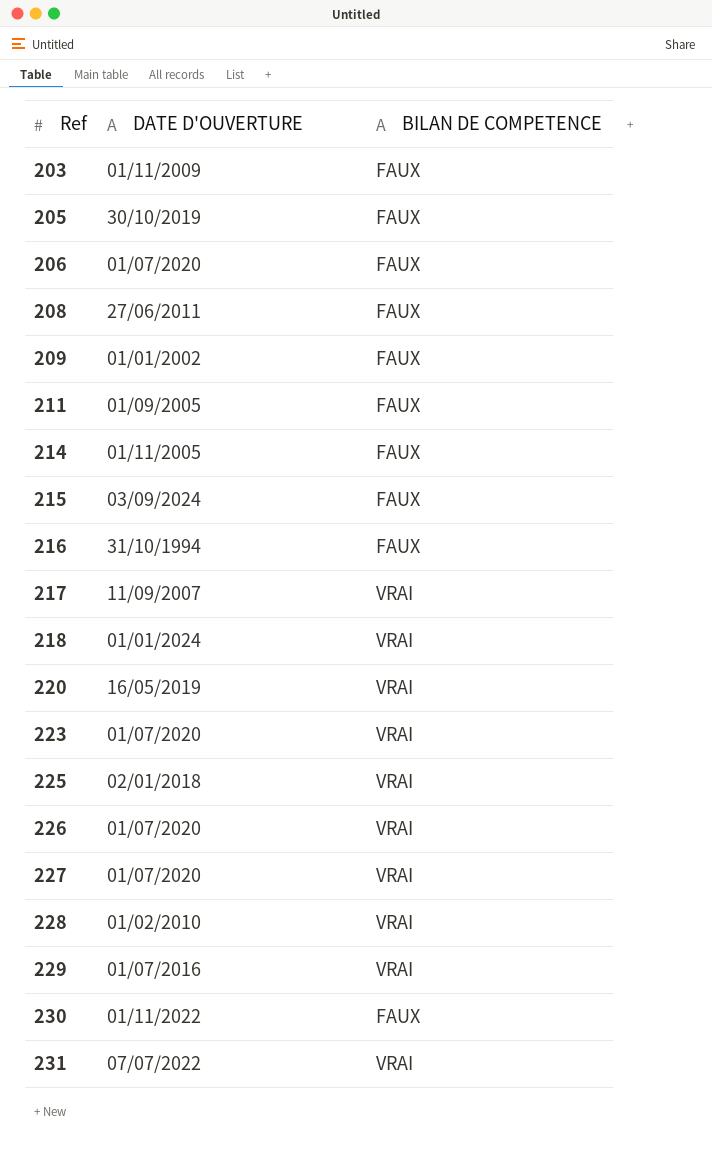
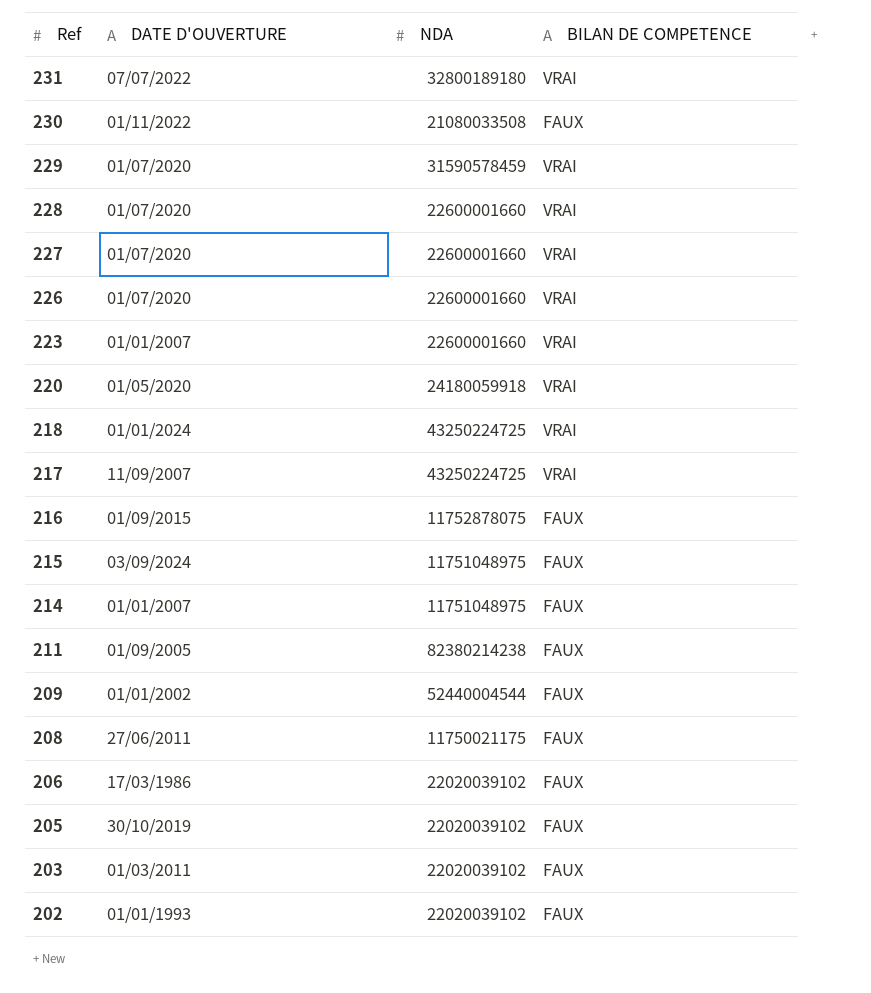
row order: Ref ascending -> Ref descending
column NDA | position: none -> 3
row 225: 02/01/2018 | VRAI -> none
229 | DATE D'OUVERTURE: 01/07/2016 -> 01/07/2020
228 | DATE D'OUVERTURE: 01/02/2010 -> 01/07/2020
223 | DATE D'OUVERTURE: 01/07/2020 -> 01/01/2007
220 | DATE D'OUVERTURE: 16/05/2019 -> 01/05/2020
216 | DATE D'OUVERTURE: 31/10/1994 -> 01/09/2015
214 | DATE D'OUVERTURE: 01/11/2005 -> 01/01/2007
206 | DATE D'OUVERTURE: 01/07/2020 -> 17/03/1986
203 | DATE D'OUVERTURE: 01/11/2009 -> 01/03/2011
row 202: none -> 01/01/1993 | 22020039102 | FAUX

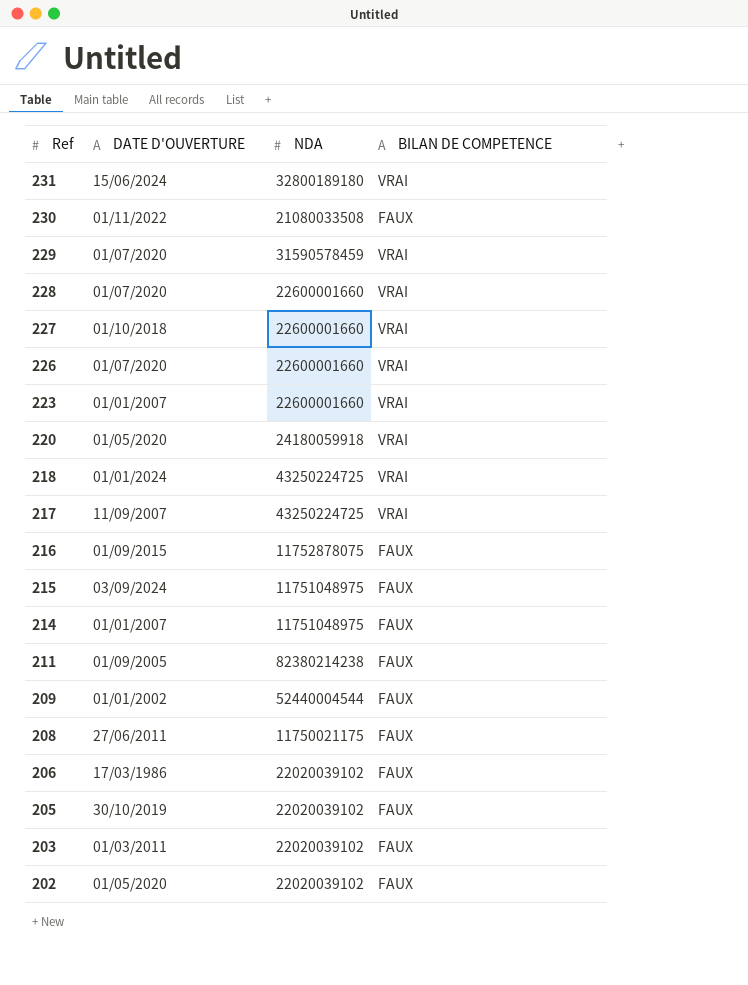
231 | DATE D'OUVERTURE: 07/07/2022 -> 15/06/2024
227 | DATE D'OUVERTURE: 01/07/2020 -> 01/10/2018
202 | DATE D'OUVERTURE: 01/01/1993 -> 01/05/2020

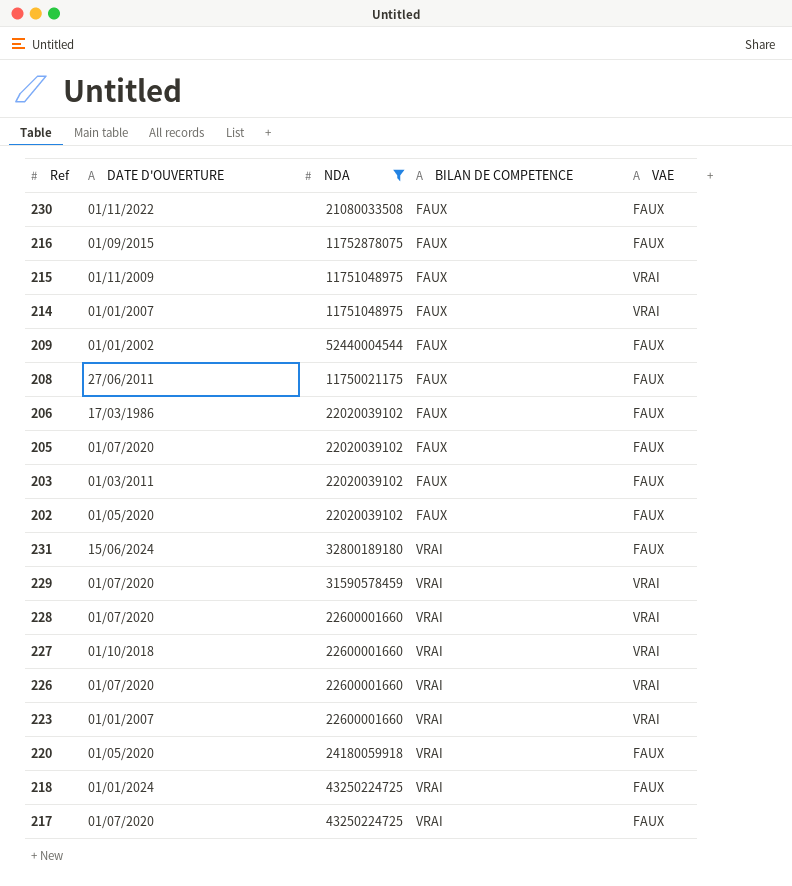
filter: none -> NDA != 82380214238
row order: Ref descending -> BILAN DE COMPETENCE ascending
column VAE | position: none -> 5
215 | DATE D'OUVERTURE: 03/09/2024 -> 01/11/2009
205 | DATE D'OUVERTURE: 30/10/2019 -> 01/07/2020
217 | DATE D'OUVERTURE: 11/09/2007 -> 01/07/2020

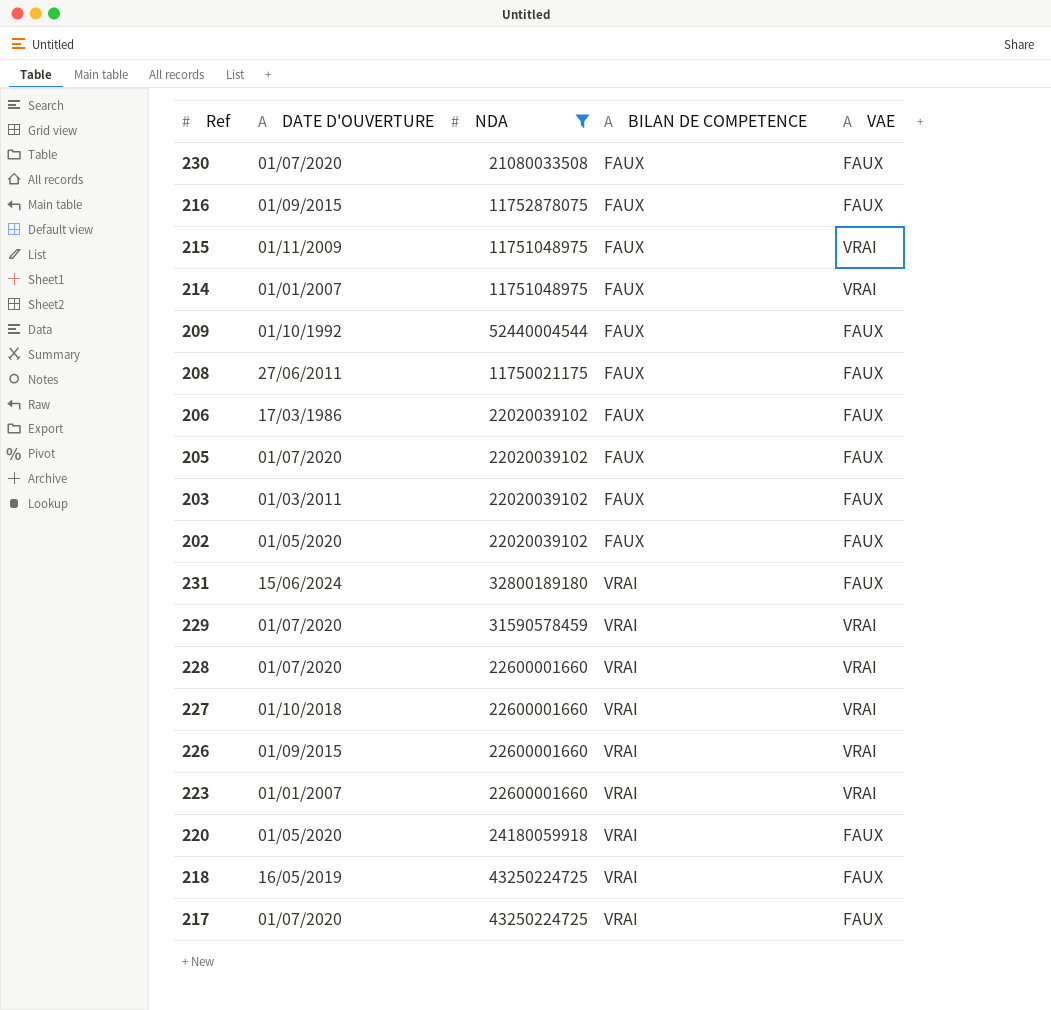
230 | DATE D'OUVERTURE: 01/11/2022 -> 01/07/2020
209 | DATE D'OUVERTURE: 01/01/2002 -> 01/10/1992
226 | DATE D'OUVERTURE: 01/07/2020 -> 01/09/2015
218 | DATE D'OUVERTURE: 01/01/2024 -> 16/05/2019

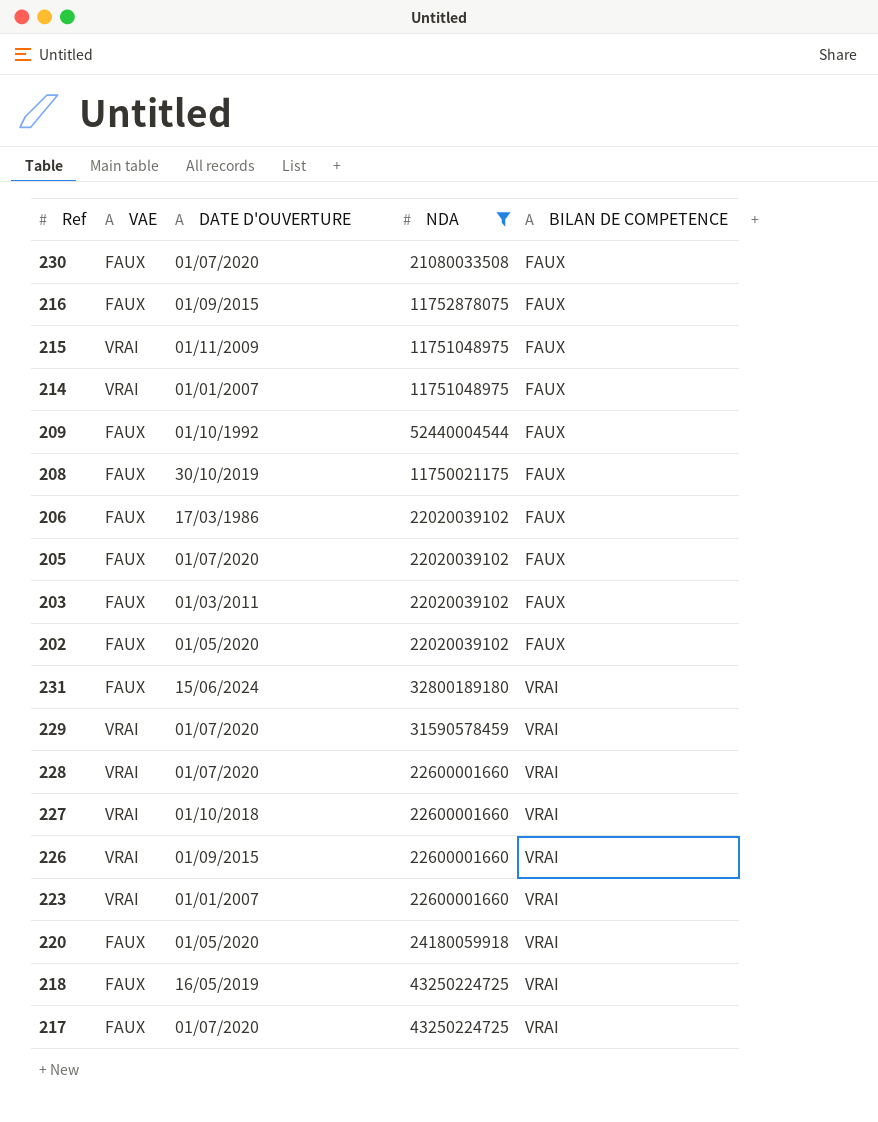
column VAE | position: 5 -> 2
208 | DATE D'OUVERTURE: 27/06/2011 -> 30/10/2019

